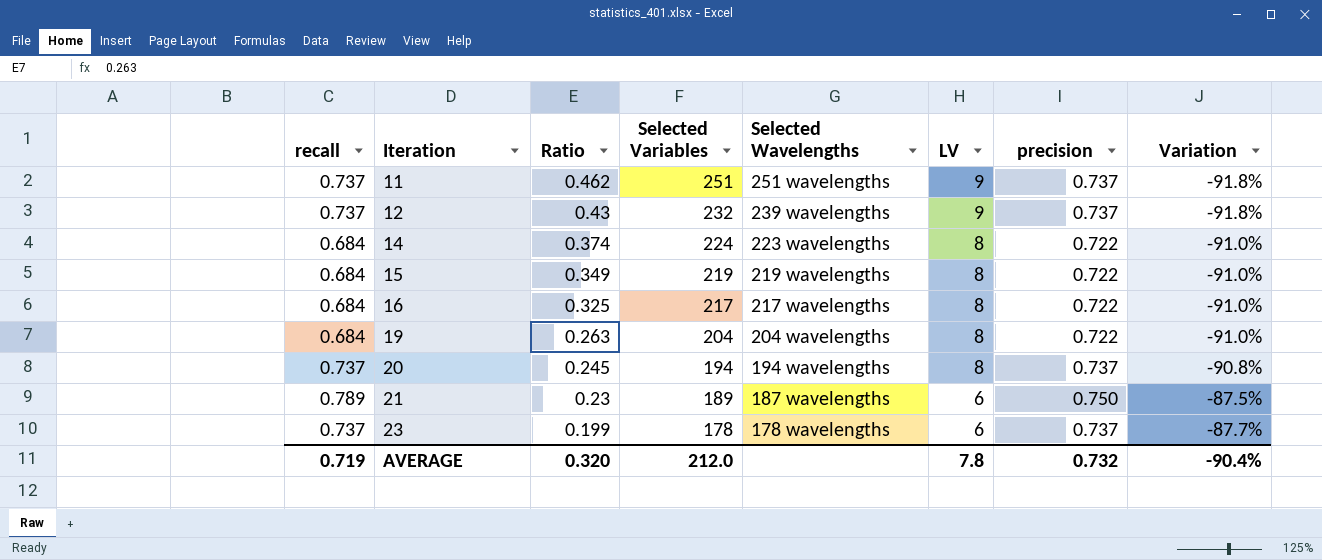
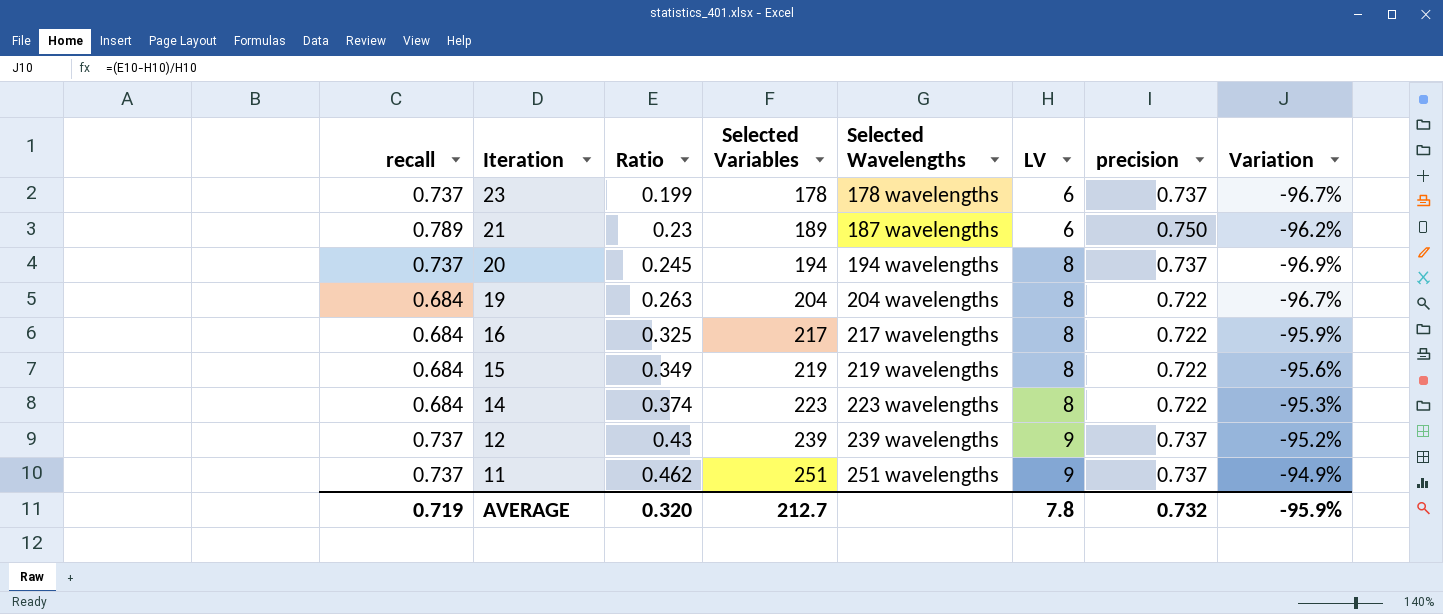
row order: Iteration ascending -> Iteration descending
column Variation | formula: ([precision] - [LV]) / [LV] -> ([Ratio] - [LV]) / [LV]
14 | Selected Variables: 224 -> 223
12 | Selected Variables: 232 -> 239
AVERAGE | Selected Variables: 212.0 -> 212.7
AVERAGE | Variation: -90.4% -> -95.9%

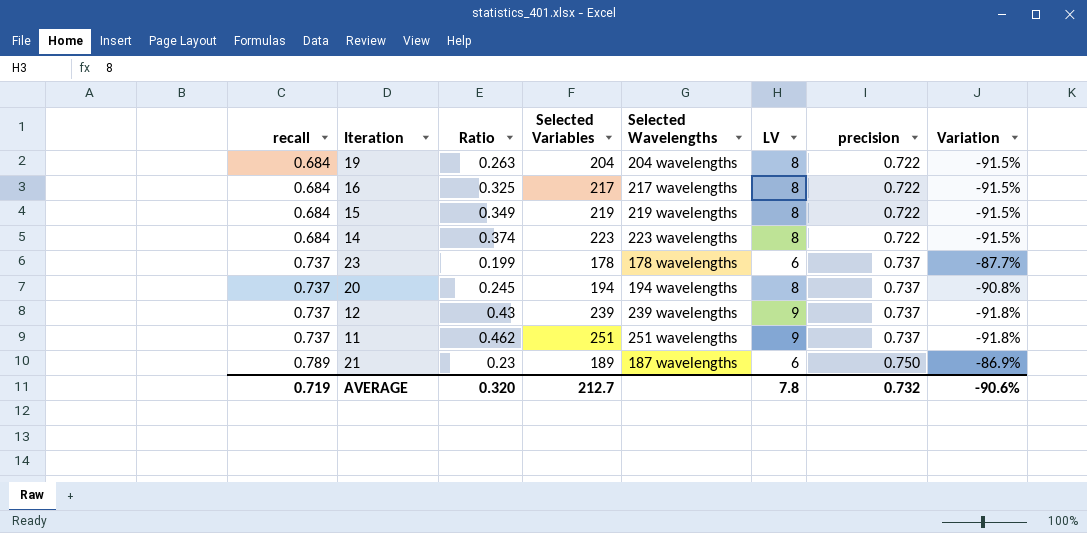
row order: Iteration descending -> recall ascending
column Variation | formula: ([Ratio] - [LV]) / [LV] -> ([recall] - [LV]) / [LV]
AVERAGE | Variation: -95.9% -> -90.6%

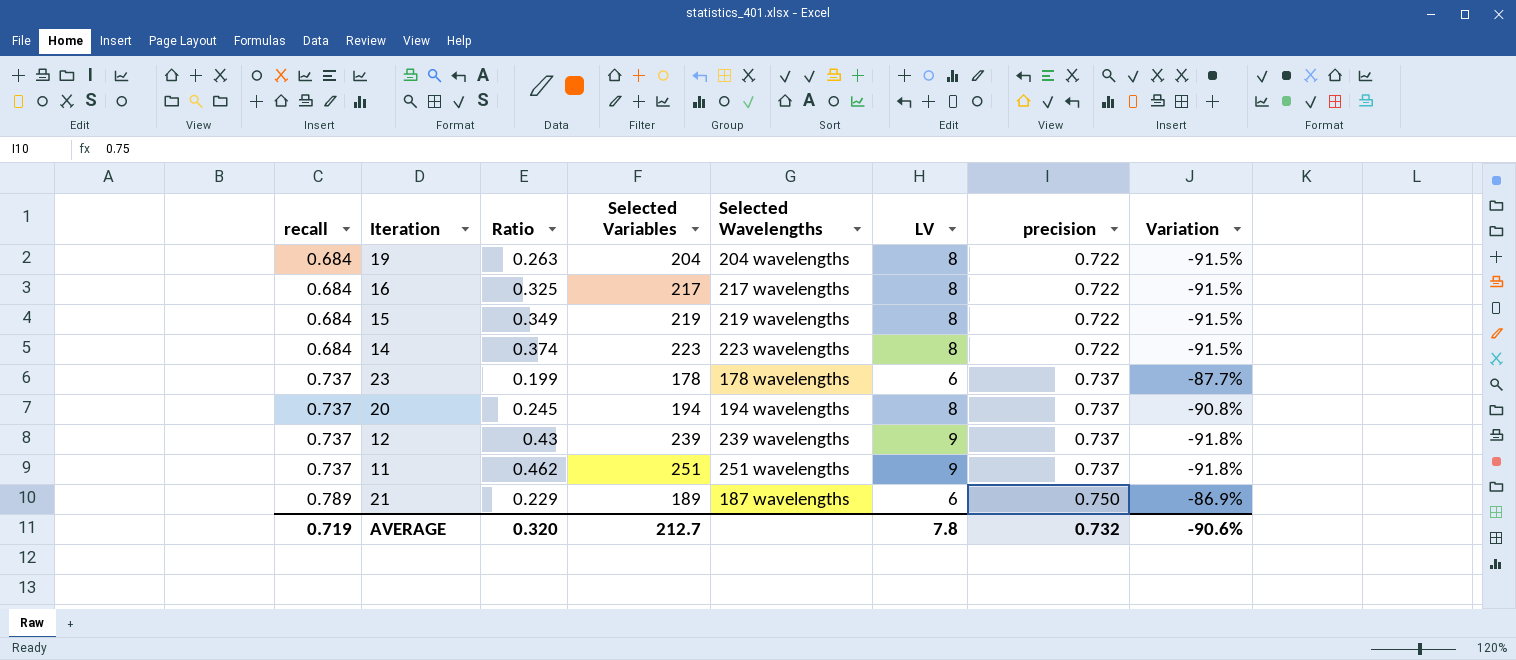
21 | Ratio: 0.23 -> 0.229

